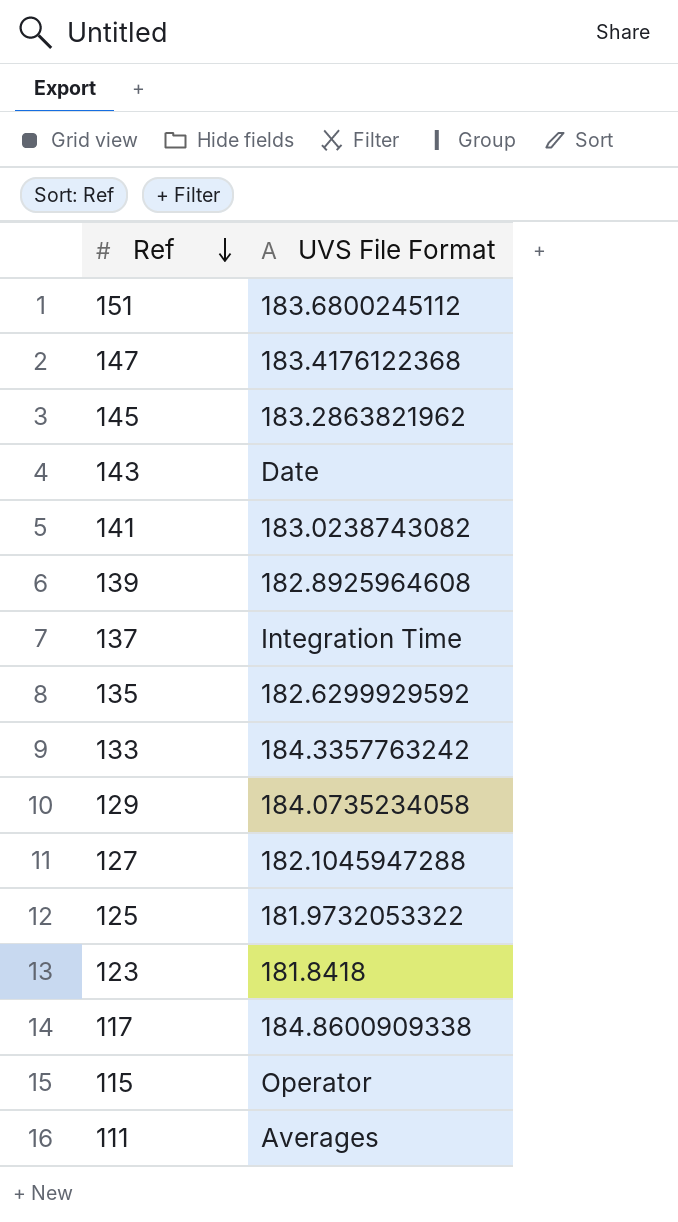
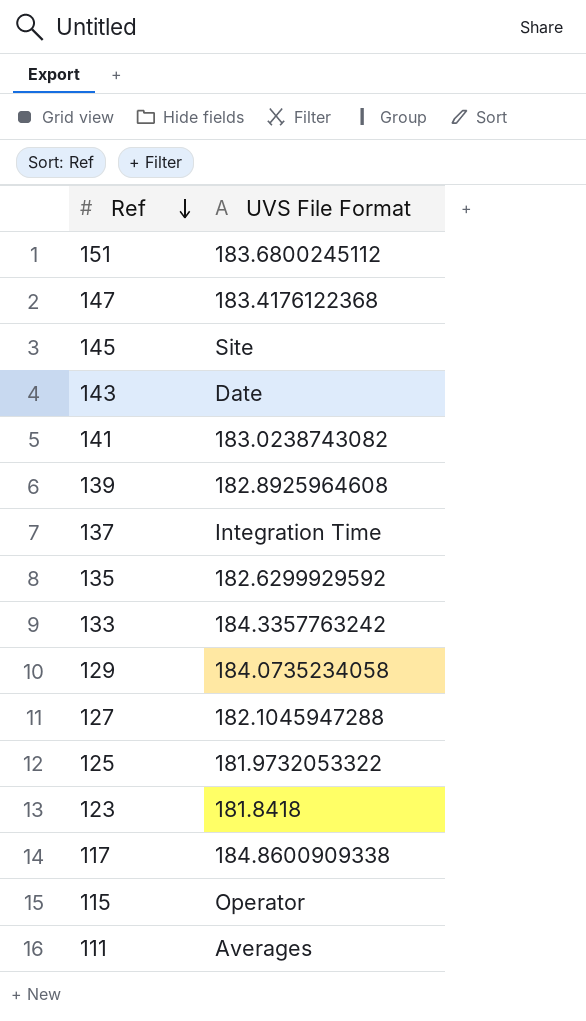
145 | UVS File Format: 183.2863821962 -> Site

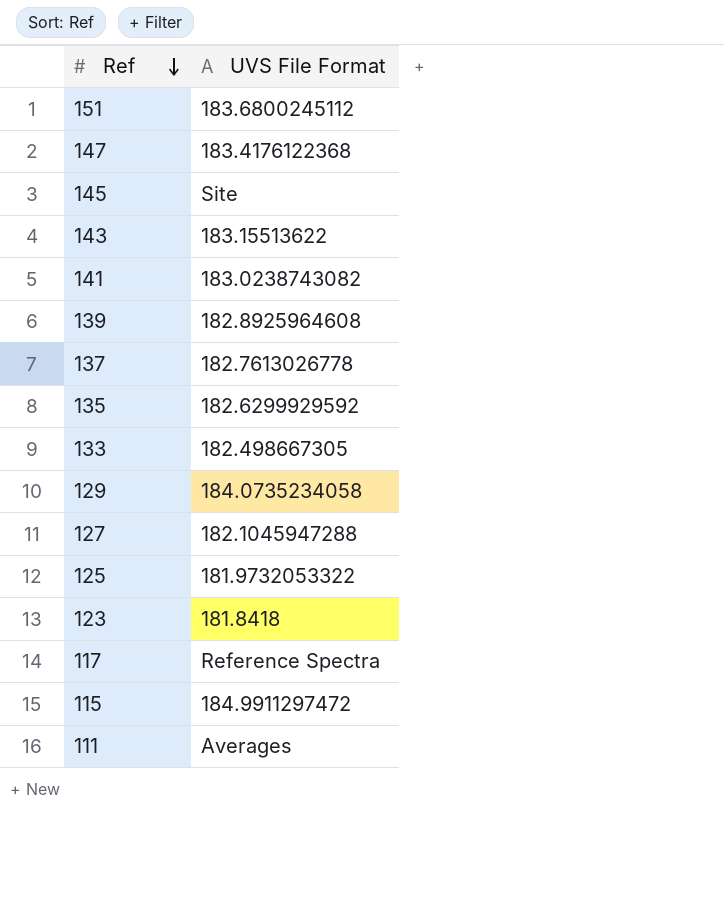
143 | UVS File Format: Date -> 183.15513622
137 | UVS File Format: Integration Time -> 182.7613026778
133 | UVS File Format: 184.3357763242 -> 182.498667305
117 | UVS File Format: 184.8600909338 -> Reference Spectra
115 | UVS File Format: Operator -> 184.9911297472

